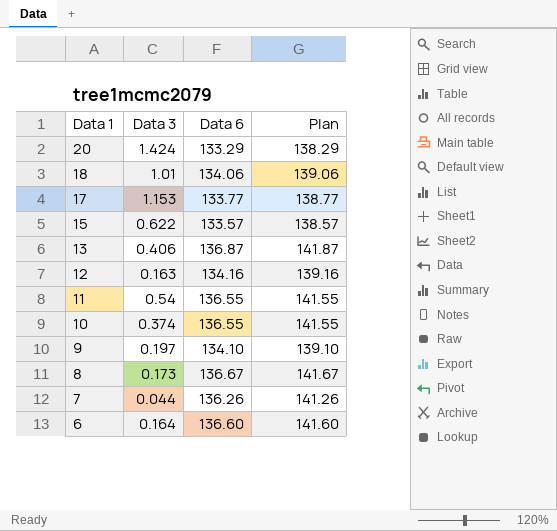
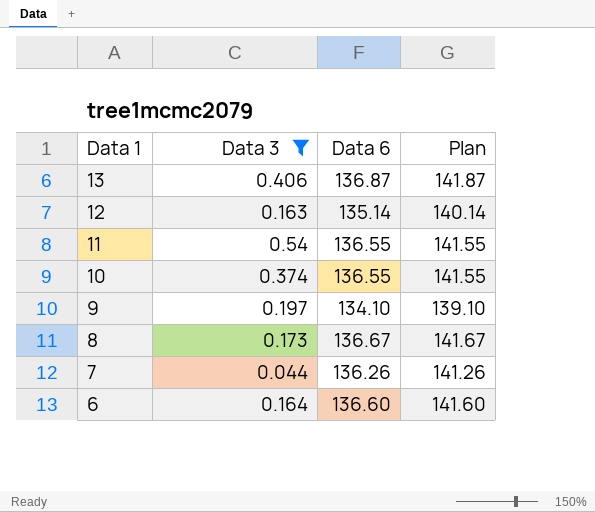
filter: none -> Data 3 <= 0.54
12 | Data 6: 134.16 -> 135.14
12 | Plan: 139.16 -> 140.14

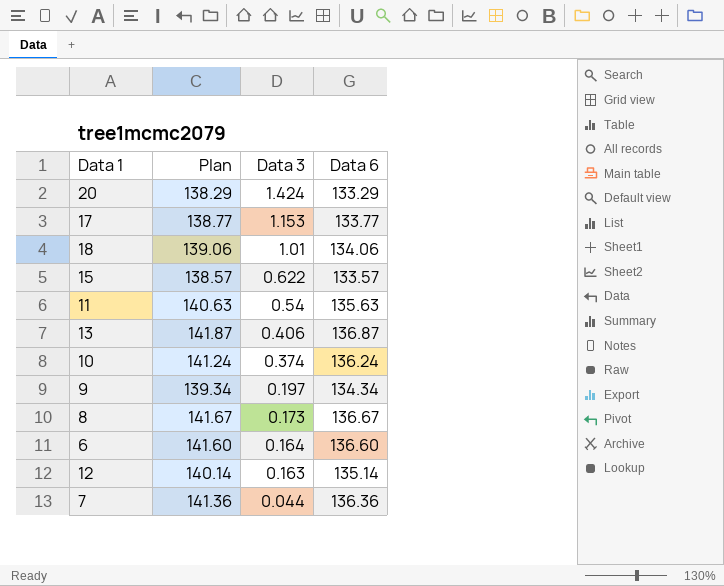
filter: Data 3 <= 0.54 -> none
row order: Data 1 descending -> Data 3 descending
column Plan | position: 4 -> 2
11 | Plan: 141.55 -> 140.63
11 | Data 6: 136.55 -> 135.63
10 | Plan: 141.55 -> 141.24
10 | Data 6: 136.55 -> 136.24
9 | Plan: 139.10 -> 139.34
9 | Data 6: 134.10 -> 134.34
7 | Plan: 141.26 -> 141.36
7 | Data 6: 136.26 -> 136.36

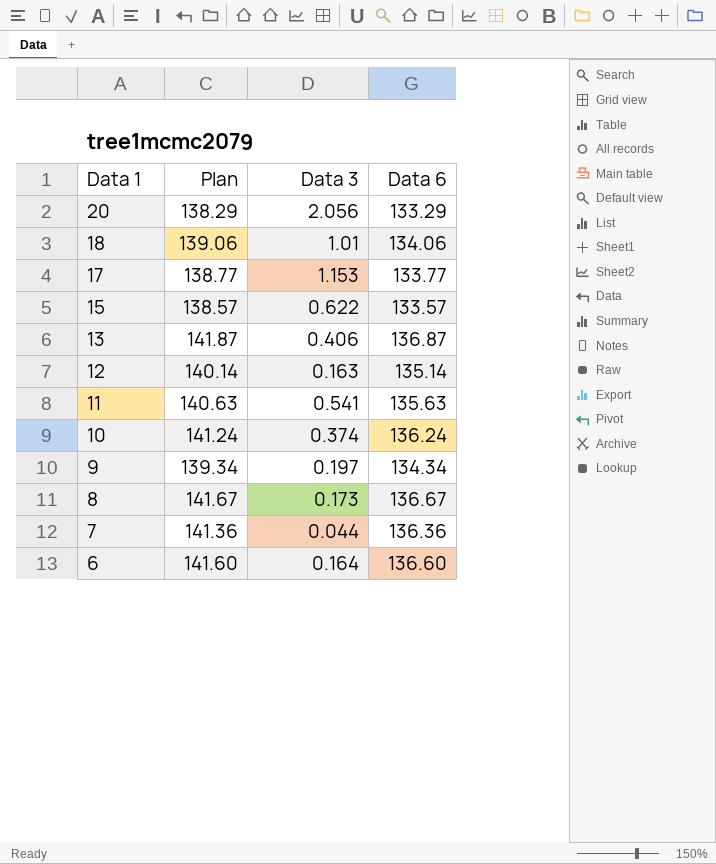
row order: Data 3 descending -> Data 1 descending
20 | Data 3: 1.424 -> 2.056
11 | Data 3: 0.54 -> 0.541

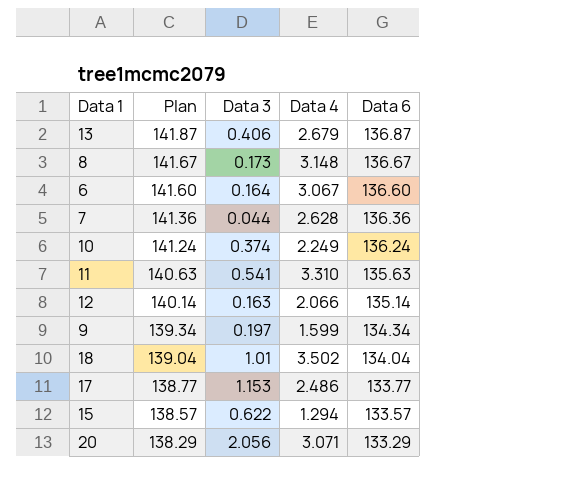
row order: Data 1 descending -> Plan descending
column Data 4 | position: none -> 4
18 | Plan: 139.06 -> 139.04
18 | Data 6: 134.06 -> 134.04

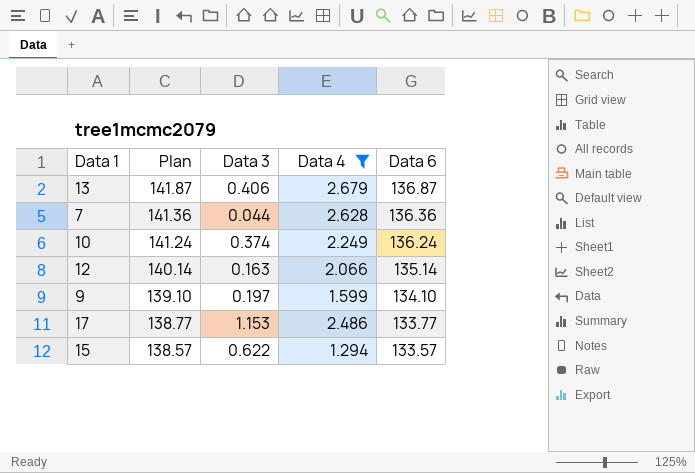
filter: none -> Data 4 <= 2.679
9 | Plan: 139.34 -> 139.10
9 | Data 6: 134.34 -> 134.10

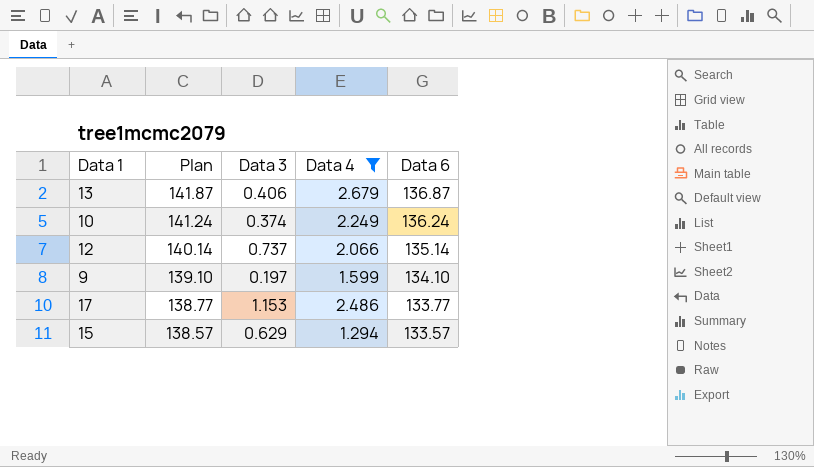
row 7: 141.36 | 0.044 | 2.628 | 136.36 -> none
12 | Data 3: 0.163 -> 0.737
15 | Data 3: 0.622 -> 0.629

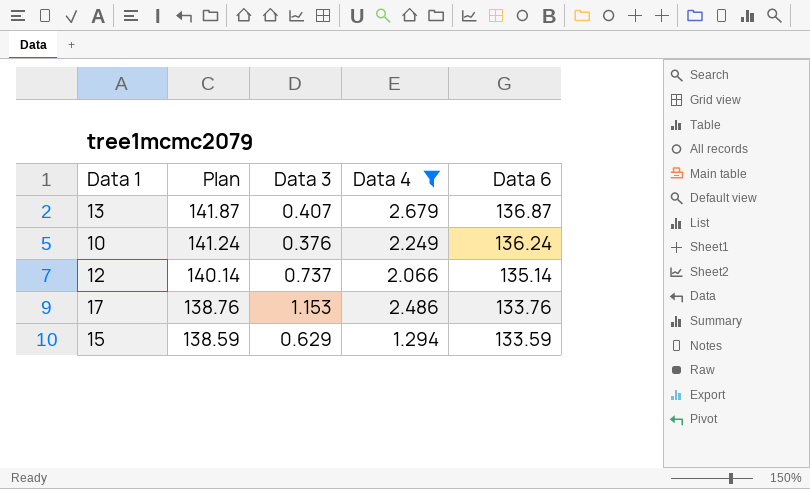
row 9: 139.10 | 0.197 | 1.599 | 134.10 -> none
13 | Data 3: 0.406 -> 0.407
10 | Data 3: 0.374 -> 0.376
17 | Plan: 138.77 -> 138.76
17 | Data 6: 133.77 -> 133.76
15 | Plan: 138.57 -> 138.59
15 | Data 6: 133.57 -> 133.59

